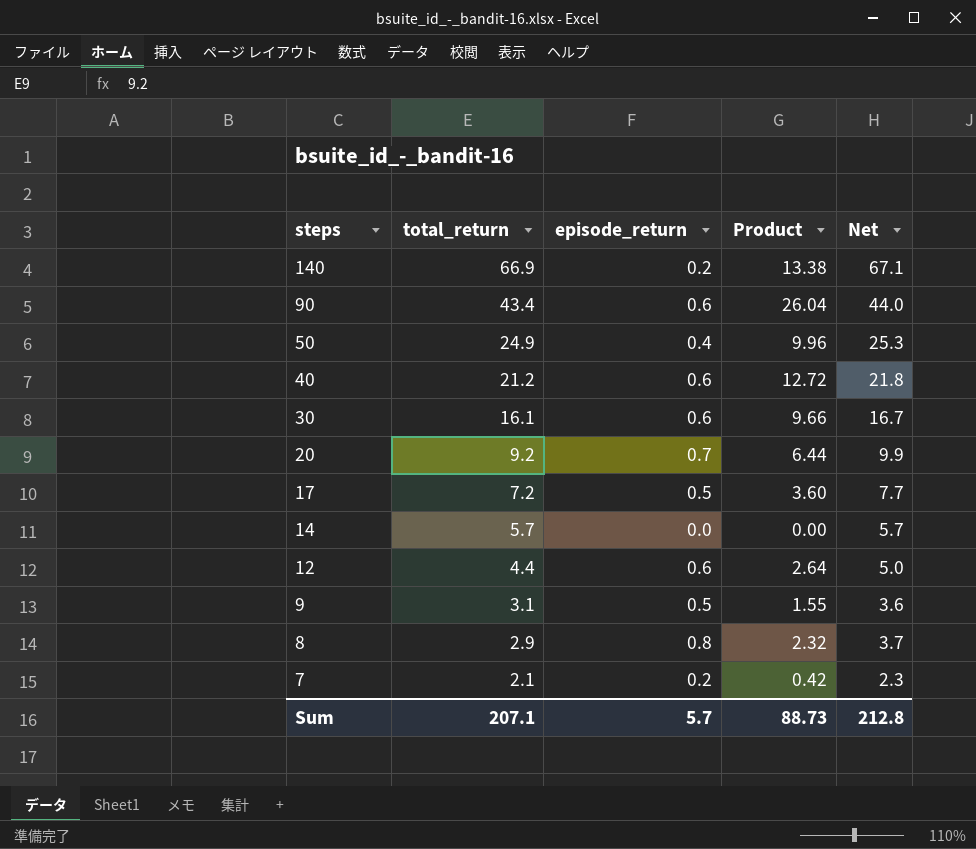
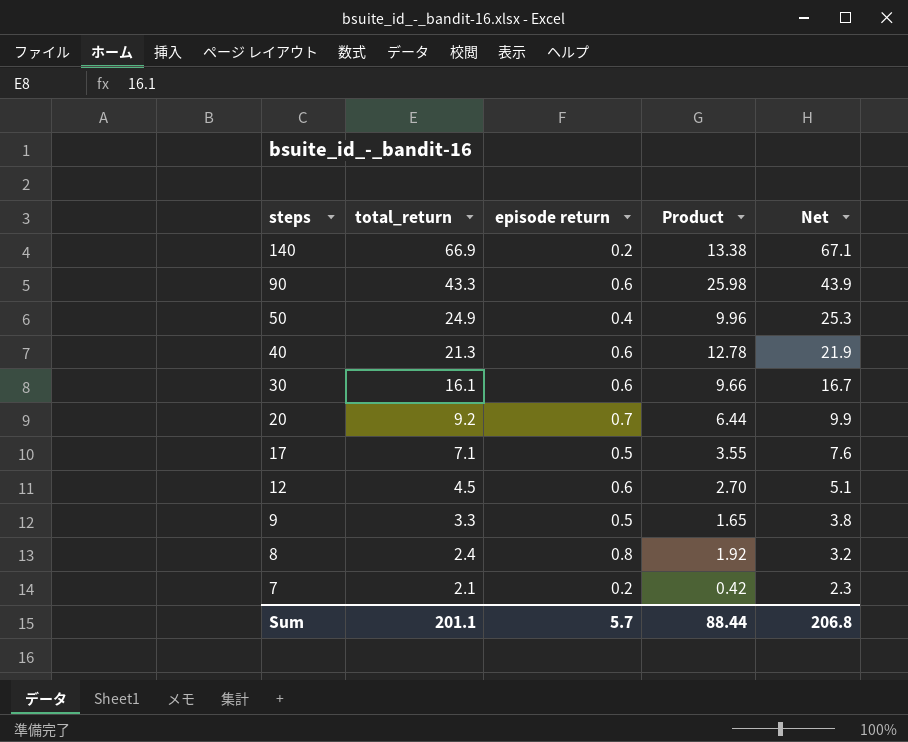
column name: episode_return -> episode return
row 14: 5.7 | 0.0 | 0.00 | 5.7 -> none
90 | total_return: 43.4 -> 43.3
90 | Product: 26.04 -> 25.98
90 | Net: 44.0 -> 43.9
40 | total_return: 21.2 -> 21.3
40 | Product: 12.72 -> 12.78
40 | Net: 21.8 -> 21.9
17 | total_return: 7.2 -> 7.1
17 | Product: 3.60 -> 3.55
17 | Net: 7.7 -> 7.6
12 | total_return: 4.4 -> 4.5
12 | Product: 2.64 -> 2.70
12 | Net: 5.0 -> 5.1
9 | total_return: 3.1 -> 3.3
9 | Product: 1.55 -> 1.65
9 | Net: 3.6 -> 3.8
8 | total_return: 2.9 -> 2.4
8 | Product: 2.32 -> 1.92
8 | Net: 3.7 -> 3.2
Sum | total_return: 207.1 -> 201.1
Sum | Product: 88.73 -> 88.44
Sum | Net: 212.8 -> 206.8

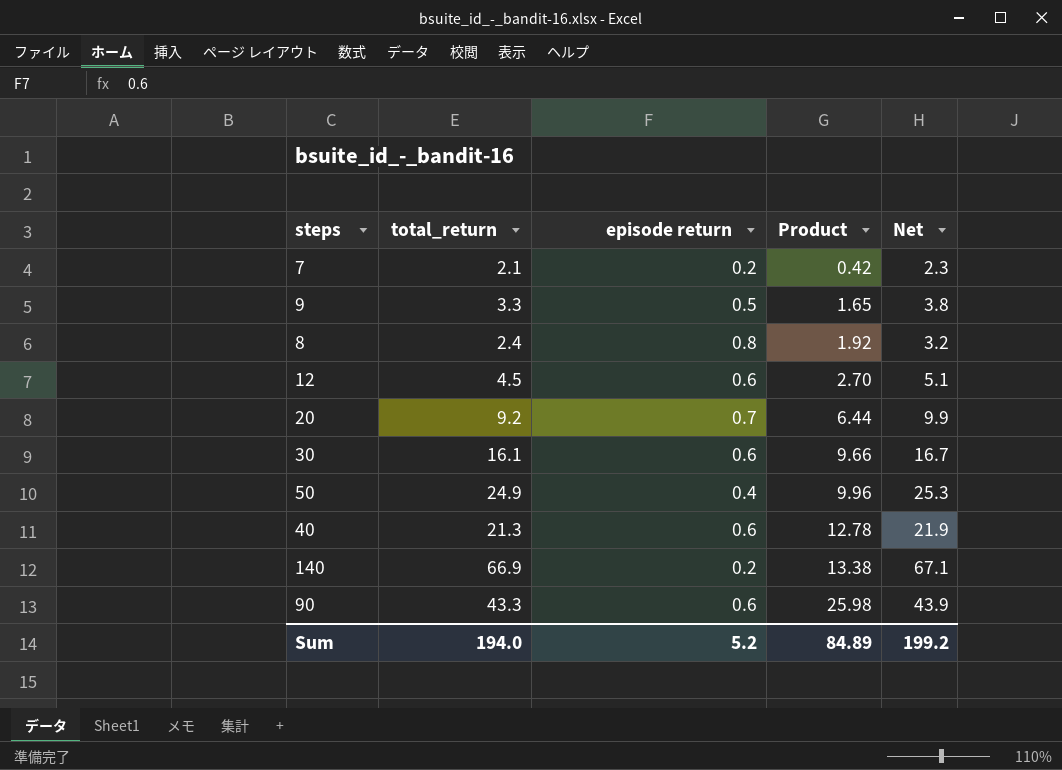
row order: steps descending -> Product ascending
row 17: 7.1 | 0.5 | 3.55 | 7.6 -> none
Sum | total_return: 201.1 -> 194.0
Sum | episode return: 5.7 -> 5.2
Sum | Product: 88.44 -> 84.89
Sum | Net: 206.8 -> 199.2

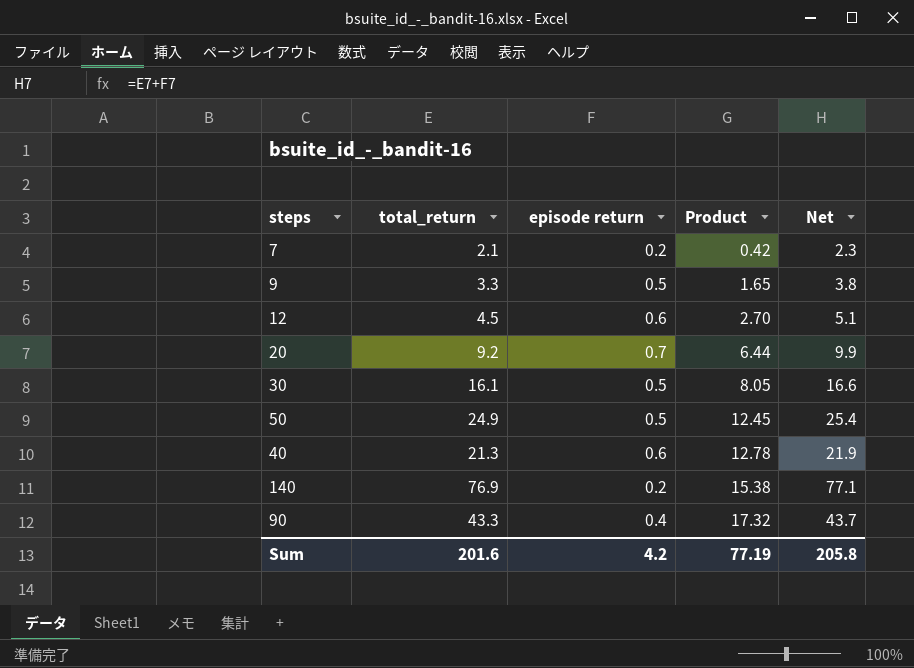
row 8: 2.4 | 0.8 | 1.92 | 3.2 -> none
30 | episode return: 0.6 -> 0.5
30 | Product: 9.66 -> 8.05
30 | Net: 16.7 -> 16.6
50 | episode return: 0.4 -> 0.5
50 | Product: 9.96 -> 12.45
50 | Net: 25.3 -> 25.4
140 | total_return: 66.9 -> 76.9
140 | Product: 13.38 -> 15.38
140 | Net: 67.1 -> 77.1
90 | episode return: 0.6 -> 0.4
90 | Product: 25.98 -> 17.32
90 | Net: 43.9 -> 43.7
Sum | total_return: 194.0 -> 201.6
Sum | episode return: 5.2 -> 4.2
Sum | Product: 84.89 -> 77.19
Sum | Net: 199.2 -> 205.8

